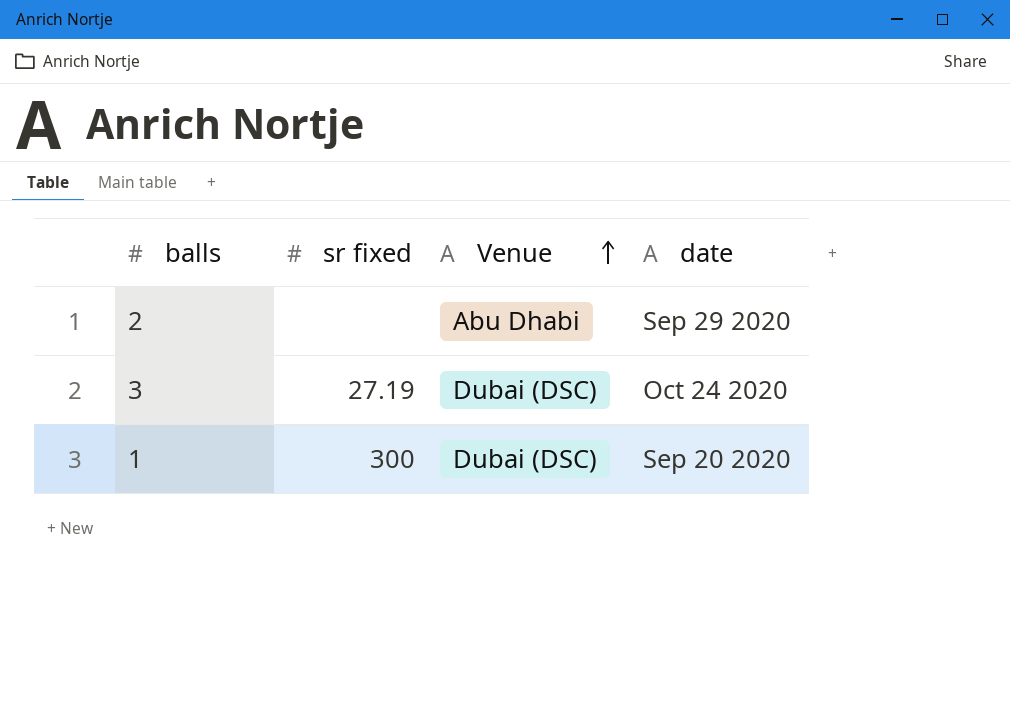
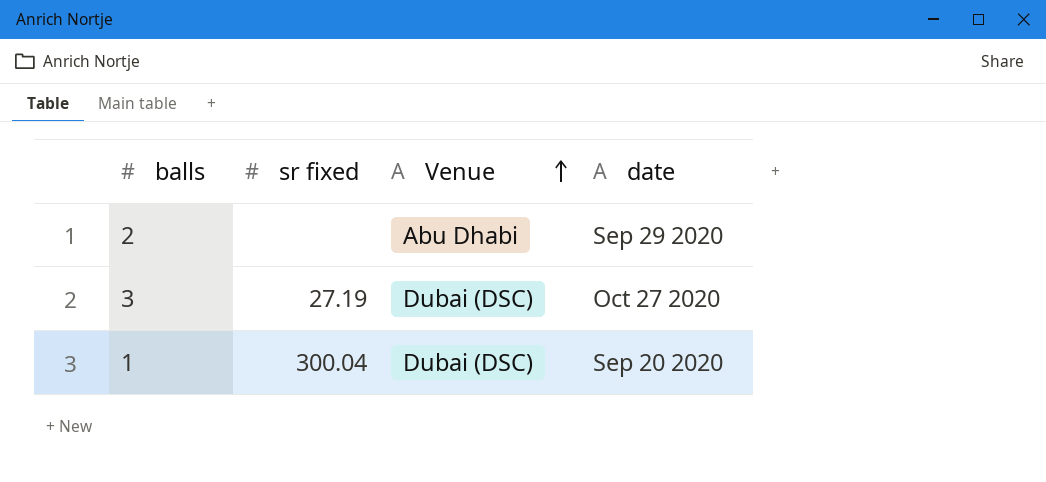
3 | date: Oct 24 2020 -> Oct 27 2020
1 | sr fixed: 300 -> 300.04

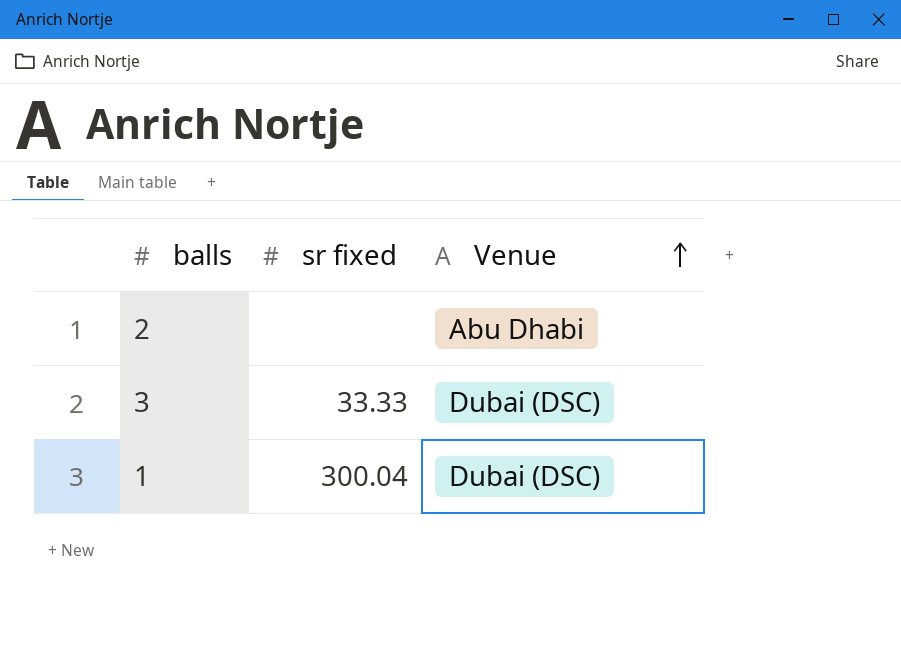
column date | position: 4 -> none
3 | sr fixed: 27.19 -> 33.33

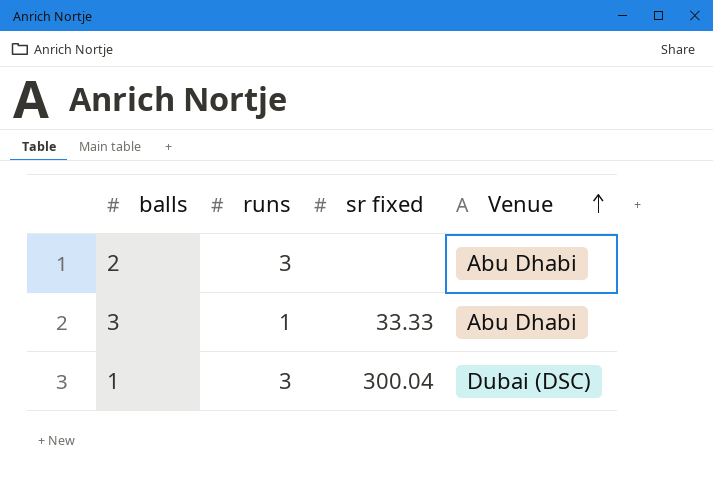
column runs | position: none -> 2
3 | Venue: Dubai (DSC) -> Abu Dhabi

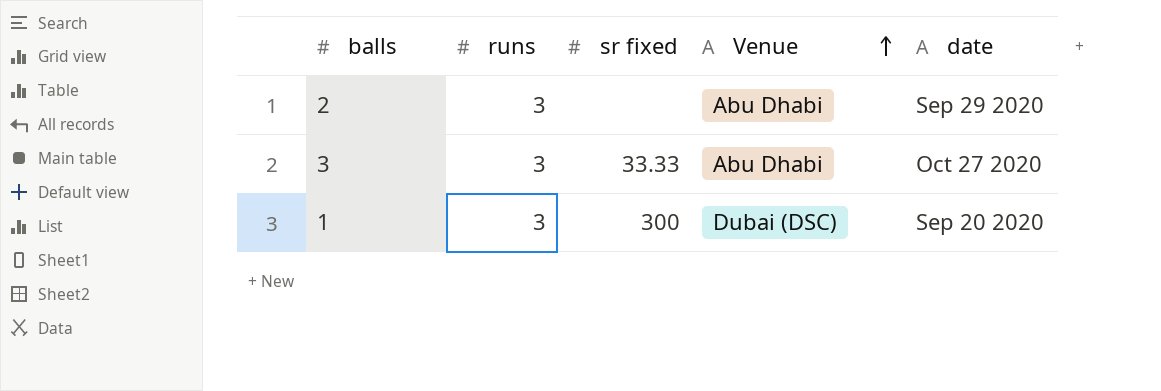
column date | position: none -> 5
3 | runs: 1 -> 3
1 | sr fixed: 300.04 -> 300

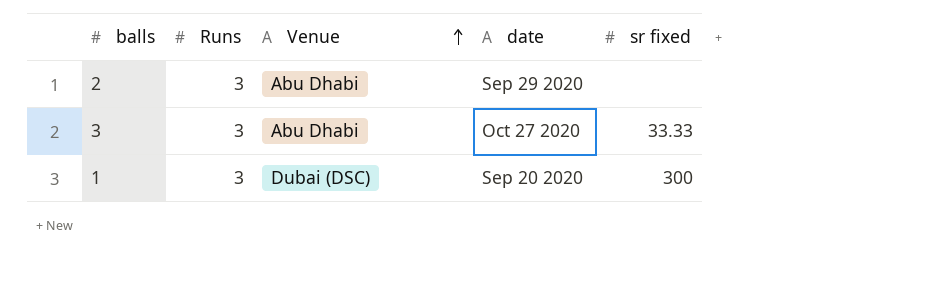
column name: runs -> Runs
column sr fixed | position: 3 -> 5

